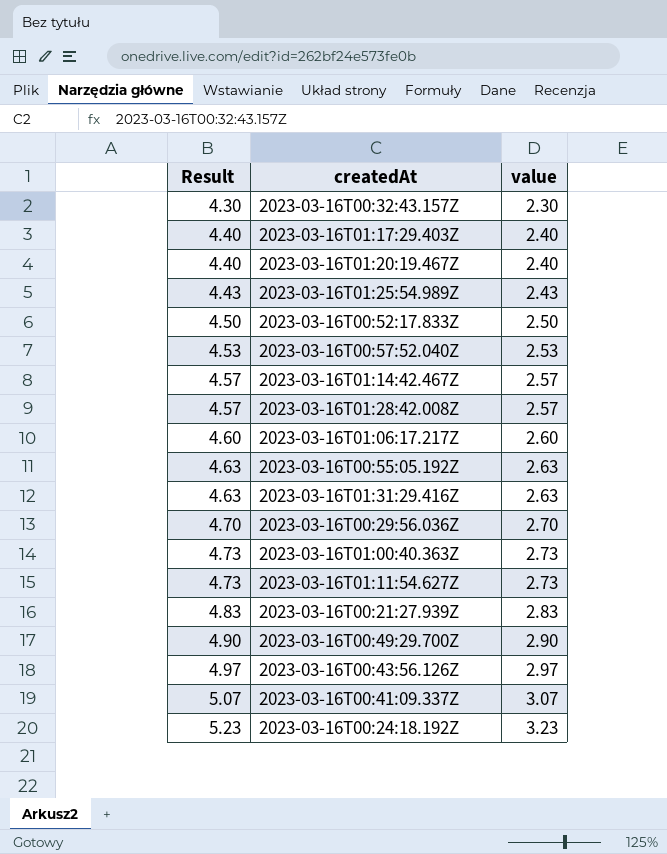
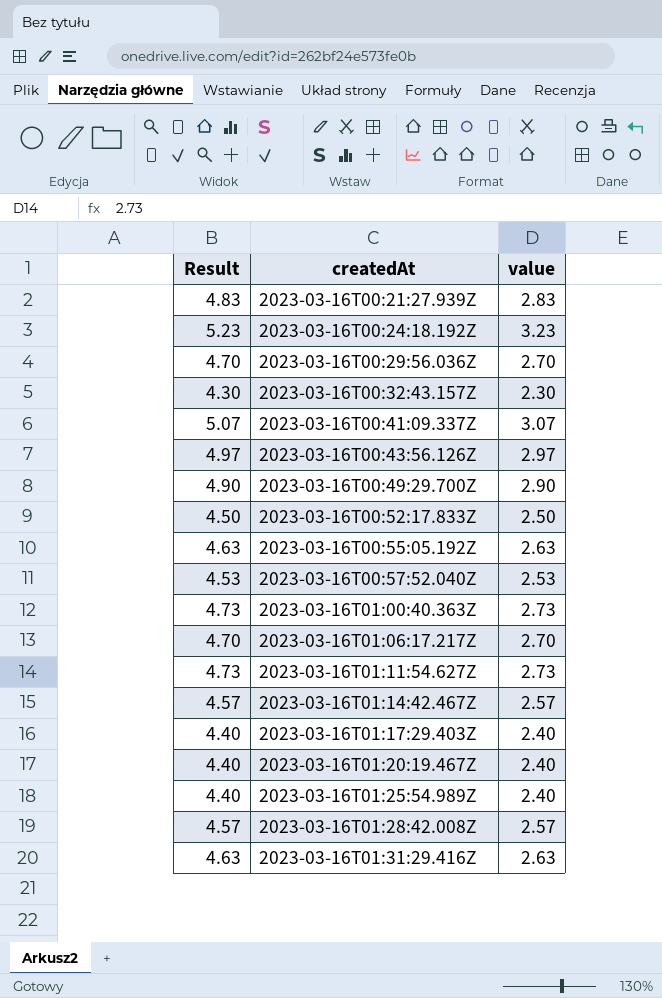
row order: Result ascending -> createdAt ascending
2023-03-16T01:06:17.217Z | Result: 4.60 -> 4.70
2023-03-16T01:06:17.217Z | value: 2.60 -> 2.70
2023-03-16T01:25:54.989Z | Result: 4.43 -> 4.40
2023-03-16T01:25:54.989Z | value: 2.43 -> 2.40

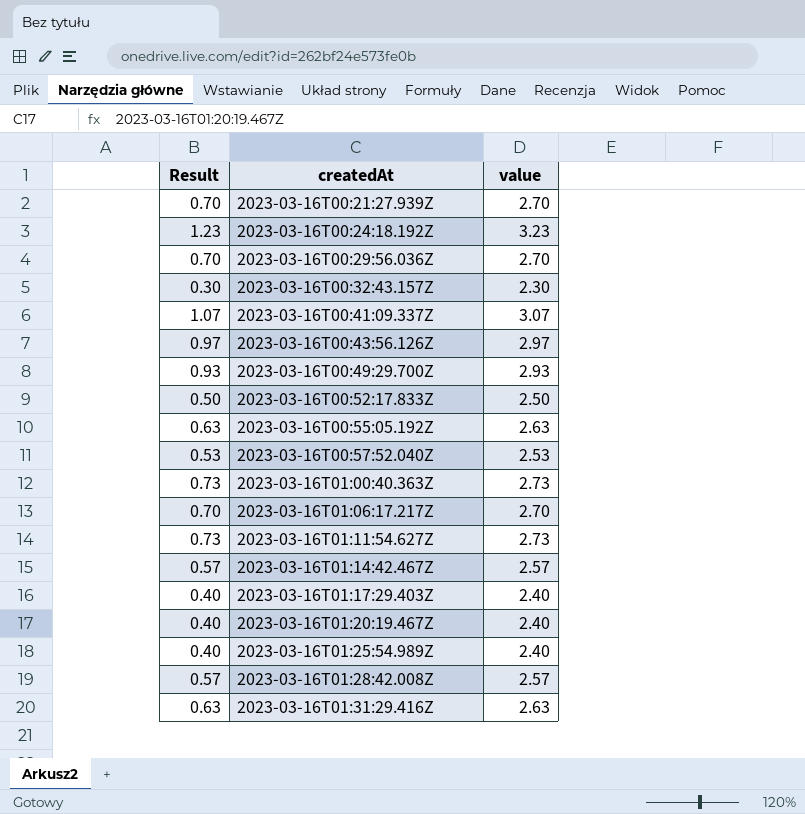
column Result | formula: [value] + 2 -> [value] - 2
2023-03-16T00:21:27.939Z | value: 2.83 -> 2.70
2023-03-16T00:49:29.700Z | value: 2.90 -> 2.93

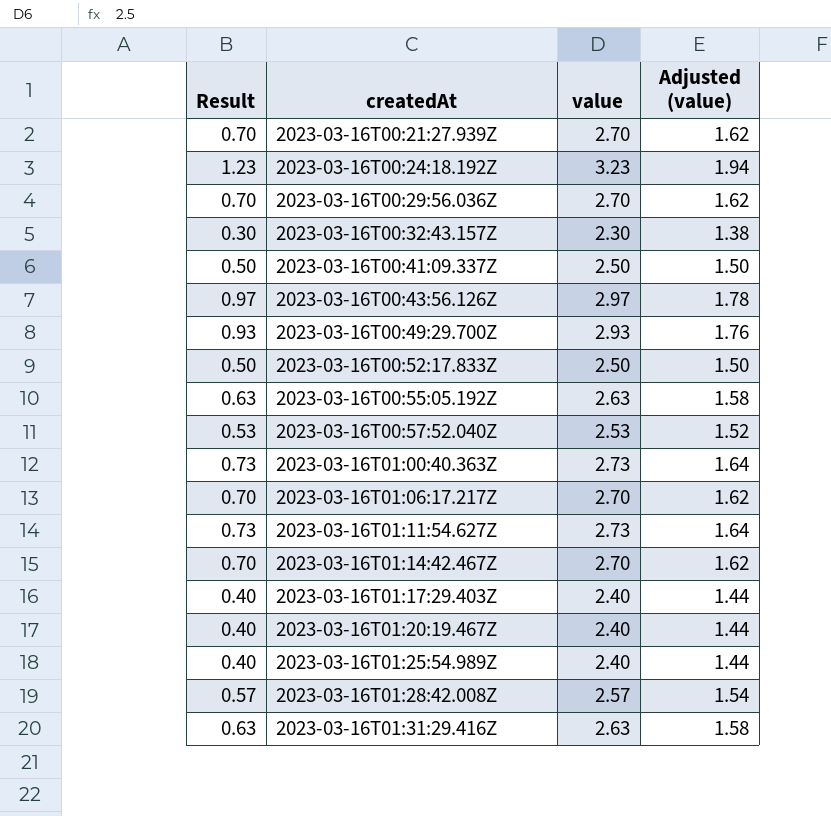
column Adjusted (value) | formula: none -> [value] * 0.6
2023-03-16T00:41:09.337Z | Result: 1.07 -> 0.50
2023-03-16T00:41:09.337Z | value: 3.07 -> 2.50
2023-03-16T01:14:42.467Z | Result: 0.57 -> 0.70
2023-03-16T01:14:42.467Z | value: 2.57 -> 2.70

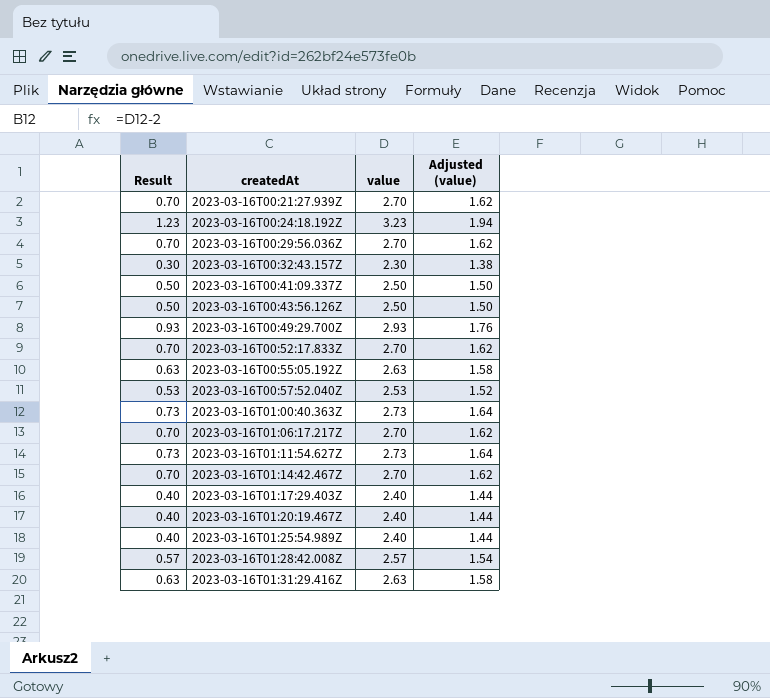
2023-03-16T00:43:56.126Z | Result: 0.97 -> 0.50
2023-03-16T00:43:56.126Z | value: 2.97 -> 2.50
2023-03-16T00:43:56.126Z | Adjusted (value): 1.78 -> 1.50
2023-03-16T00:52:17.833Z | Result: 0.50 -> 0.70
2023-03-16T00:52:17.833Z | value: 2.50 -> 2.70
2023-03-16T00:52:17.833Z | Adjusted (value): 1.50 -> 1.62

